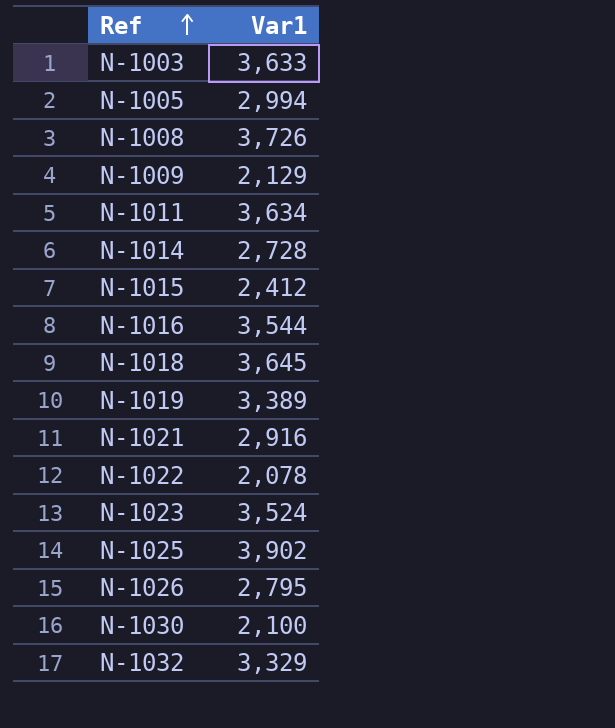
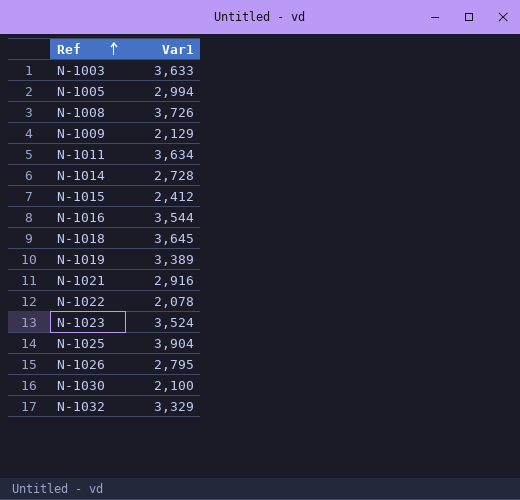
N-1025 | Var1: 3,902 -> 3,904

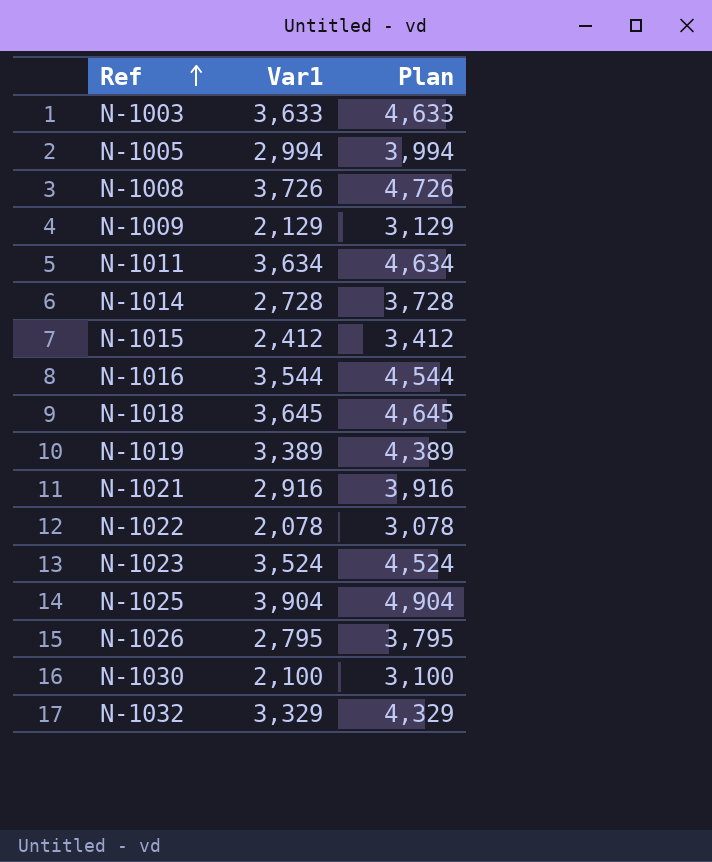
column Plan | formula: none -> [Var1] + 1000

